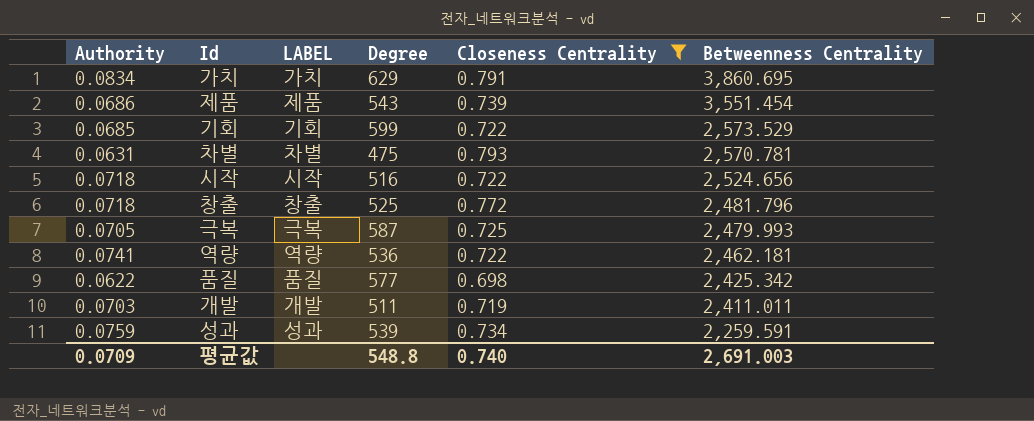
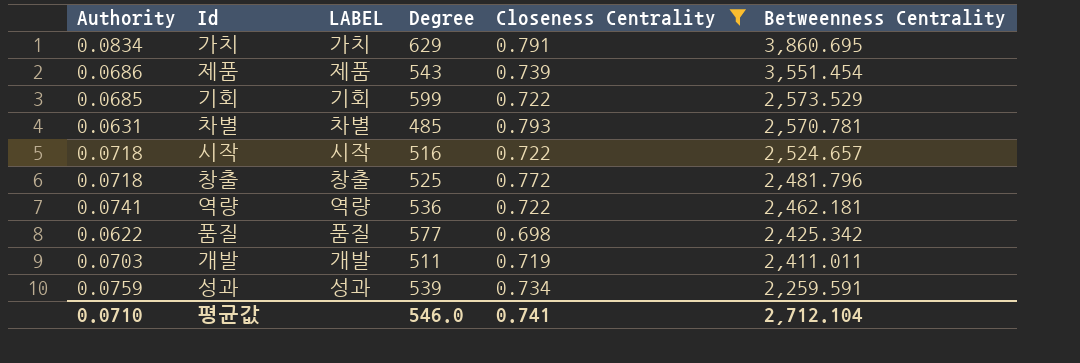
row 극복: 0.0705 | 극복 | 587 | 0.725 | 2,479.993 -> none
차별 | Degree: 475 -> 485
시작 | Betweenness Centrality: 2,524.656 -> 2,524.657
평균값 | Authority: 0.0709 -> 0.0710
평균값 | Degree: 548.8 -> 546.0
평균값 | Closeness Centrality: 0.740 -> 0.741
평균값 | Betweenness Centrality: 2,691.003 -> 2,712.104

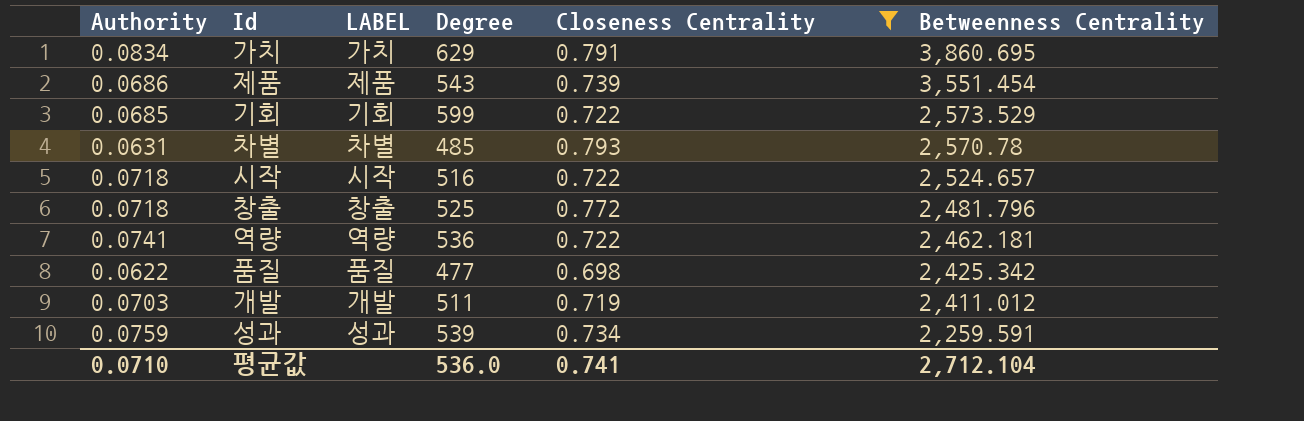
차별 | Betweenness Centrality: 2,570.781 -> 2,570.78
품질 | Degree: 577 -> 477
개발 | Betweenness Centrality: 2,411.011 -> 2,411.012
평균값 | Degree: 546.0 -> 536.0

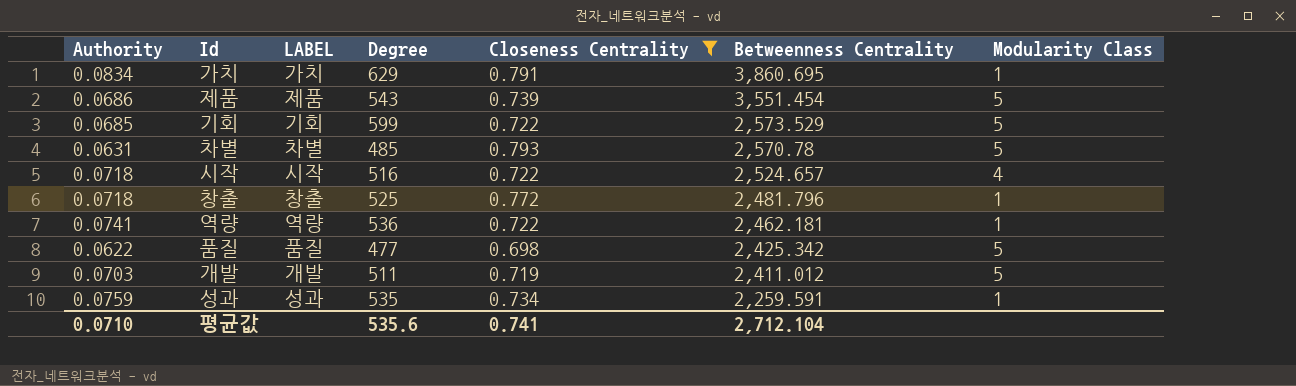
column Modularity Class | position: none -> 7
성과 | Degree: 539 -> 535
평균값 | Degree: 536.0 -> 535.6

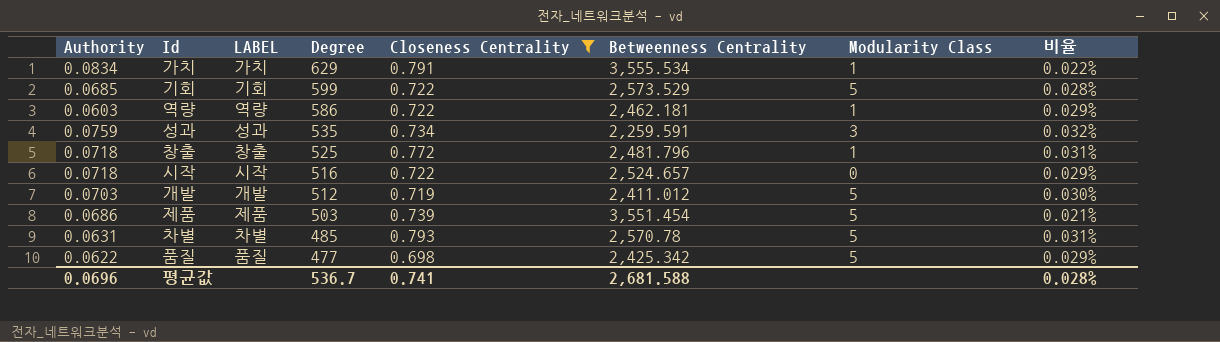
row order: Betweenness Centrality descending -> Degree descending
column 비율 | formula: none -> [Closeness Centrality] / [Betweenness Centrality]
가치 | Betweenness Centrality: 3,860.695 -> 3,555.534
역량 | Authority: 0.0741 -> 0.0603
역량 | Degree: 536 -> 586
성과 | Modularity Class: 1 -> 3
시작 | Modularity Class: 4 -> 0
개발 | Degree: 511 -> 512
제품 | Degree: 543 -> 503
평균값 | Authority: 0.0710 -> 0.0696
평균값 | Degree: 535.6 -> 536.7
평균값 | Betweenness Centrality: 2,712.104 -> 2,681.588

